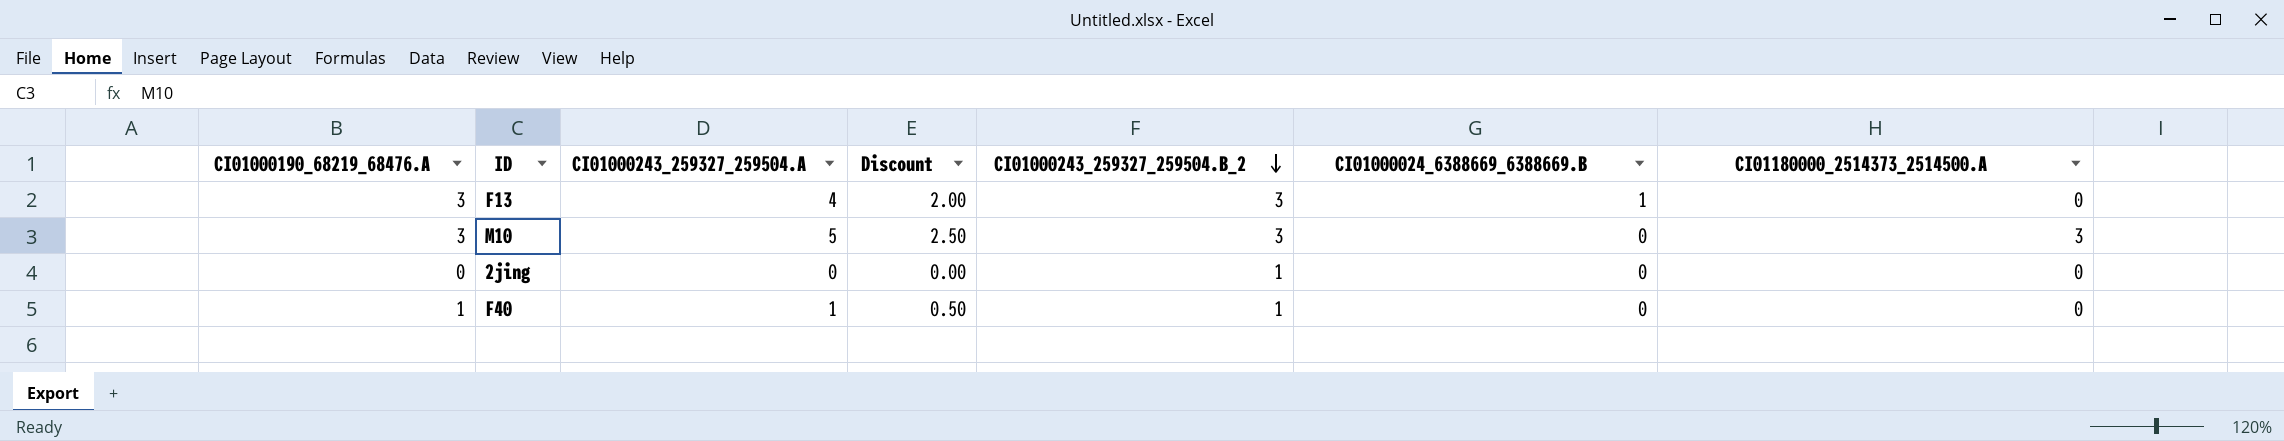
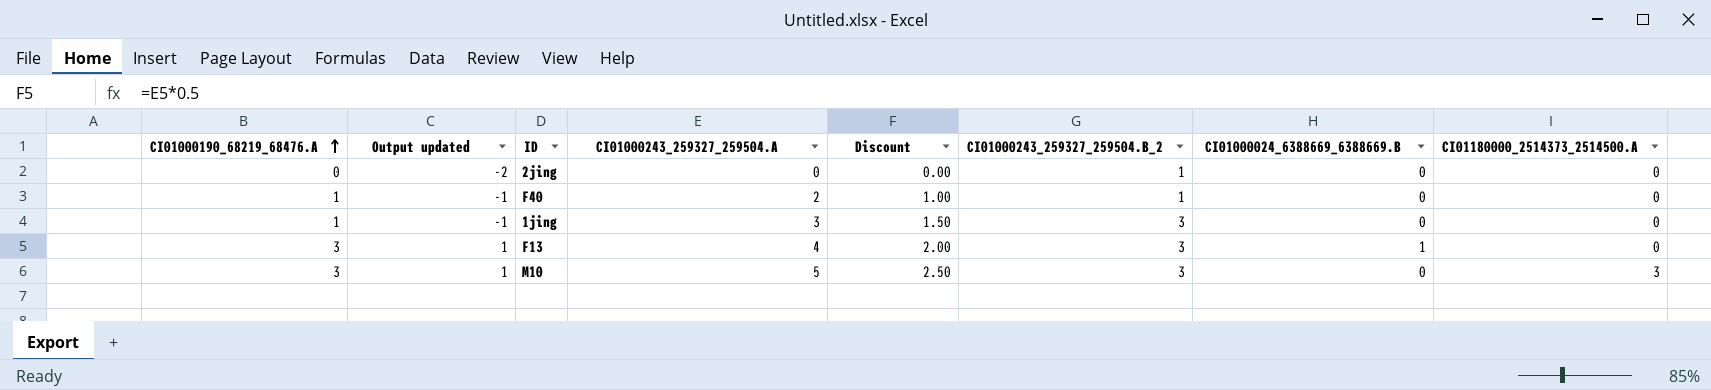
row order: CI01000243_259327_259504.B_2 descending -> CI01000190_68219_68476.A ascending
column Output updated | formula: none -> [CI01000190_68219_68476.A] - 2
F40 | CI01000243_259327_259504.A: 1 -> 2
F40 | Discount: 0.50 -> 1.00
row 1jing: none -> 1 | -1 | 3 | 1.50 | 3 | 0 | 0

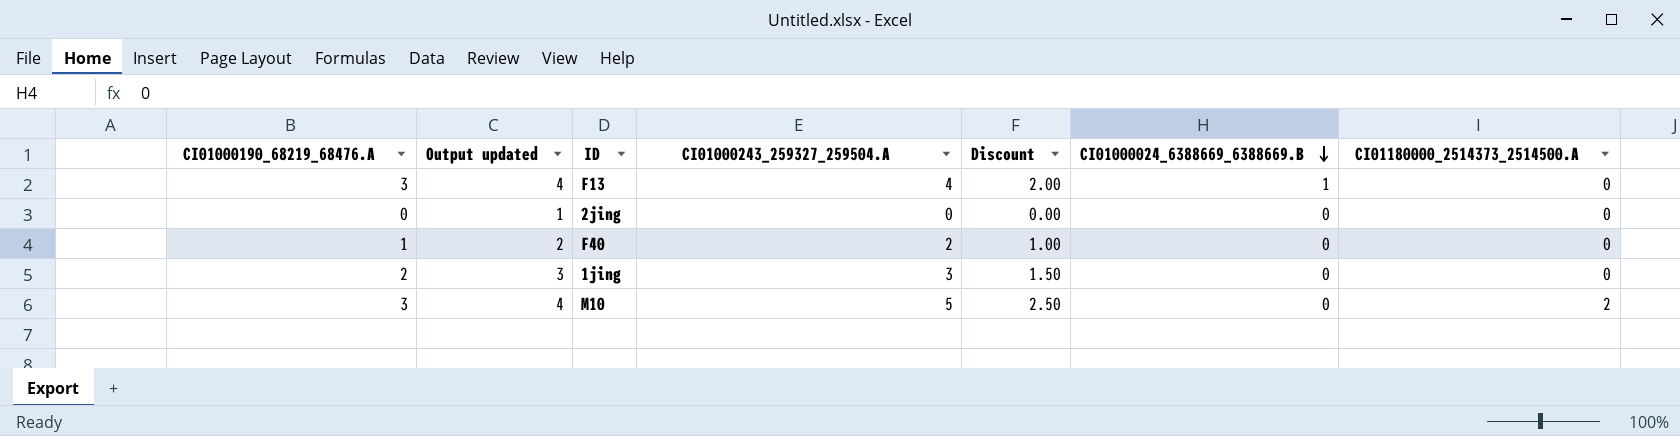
row order: CI01000190_68219_68476.A ascending -> CI01000024_6388669_6388669.B descending
column CI01000243_259327_259504.B_2 | position: 6 -> none
column Output updated | formula: [CI01000190_68219_68476.A] - 2 -> [CI01000190_68219_68476.A] + 1
1jing | CI01000190_68219_68476.A: 1 -> 2
M10 | CI01180000_2514373_2514500.A: 3 -> 2

